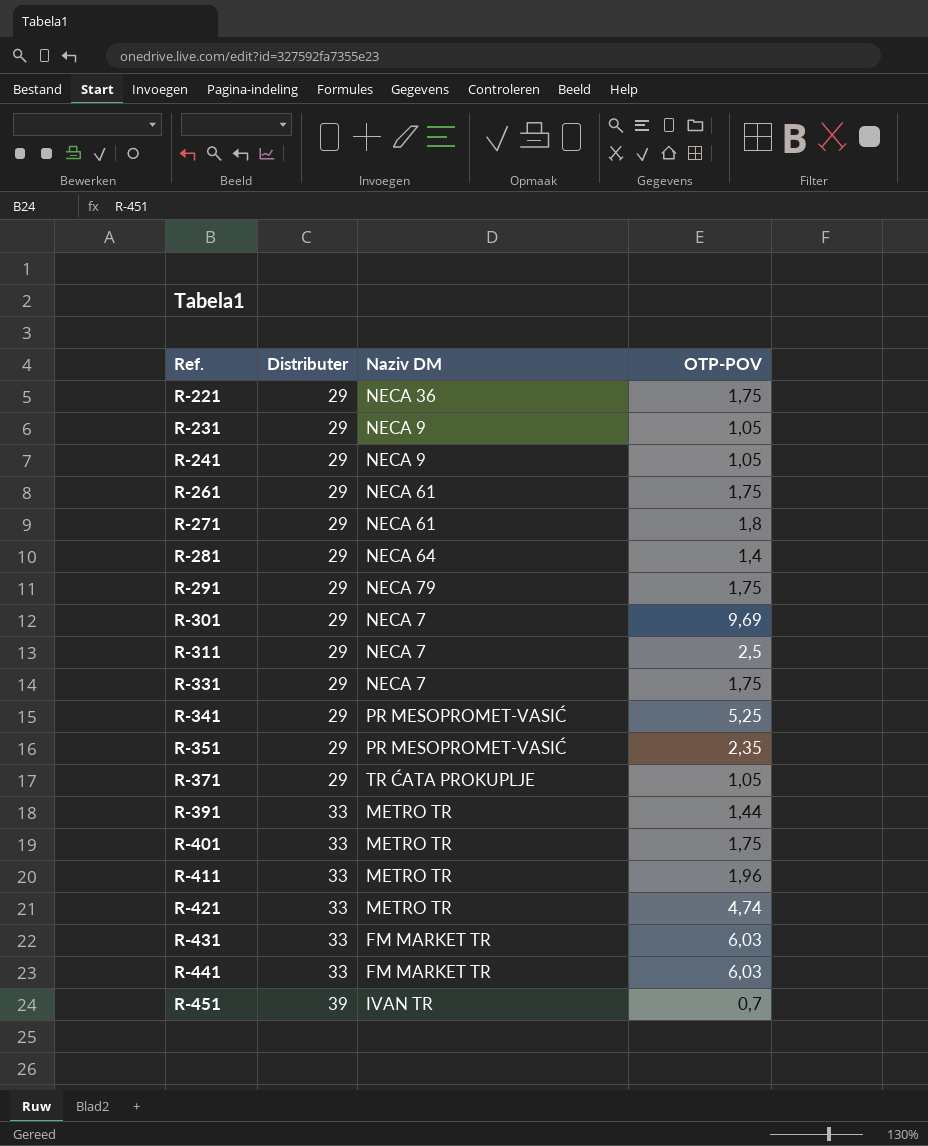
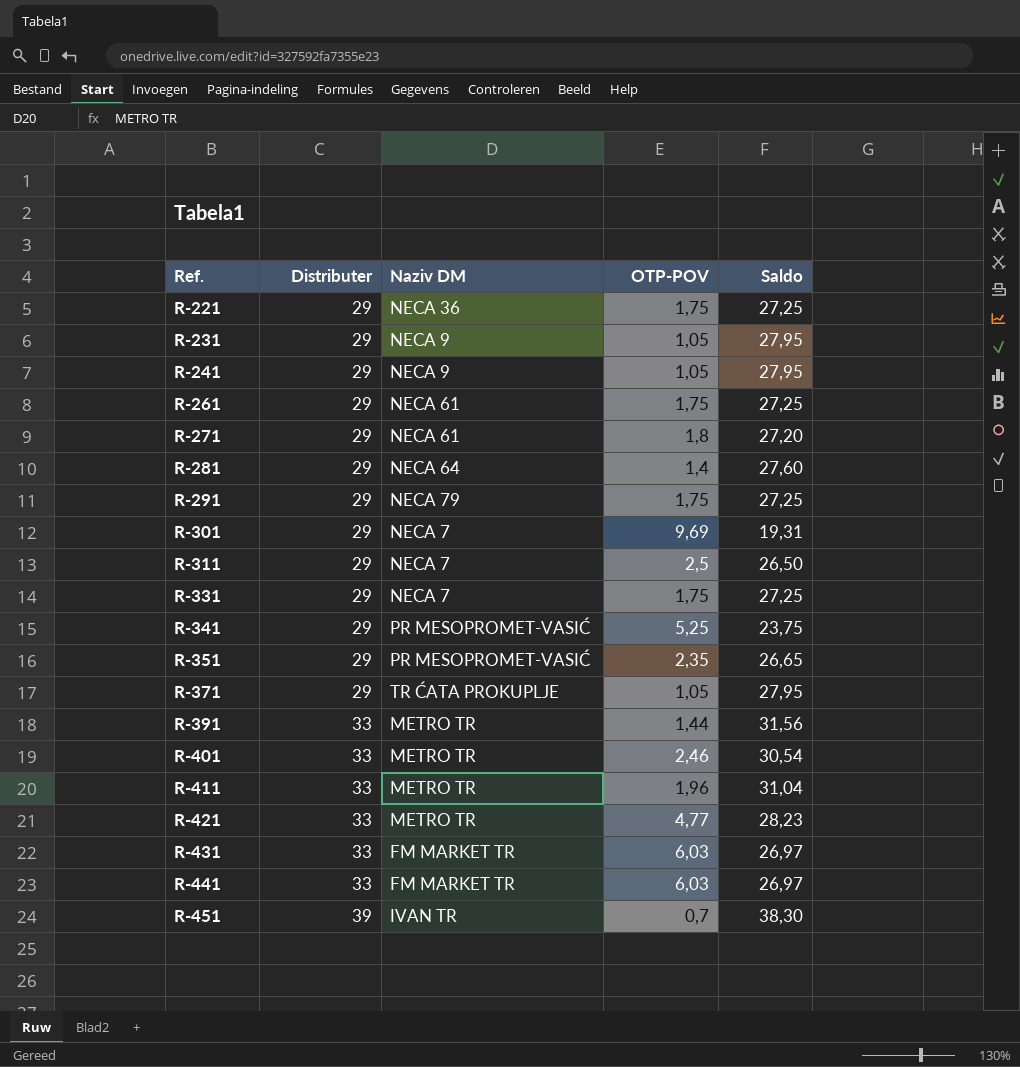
column Saldo | formula: none -> [Distributer] - [OTP-POV]
R-401 | OTP-POV: 1,75 -> 2,46
R-421 | OTP-POV: 4,74 -> 4,77

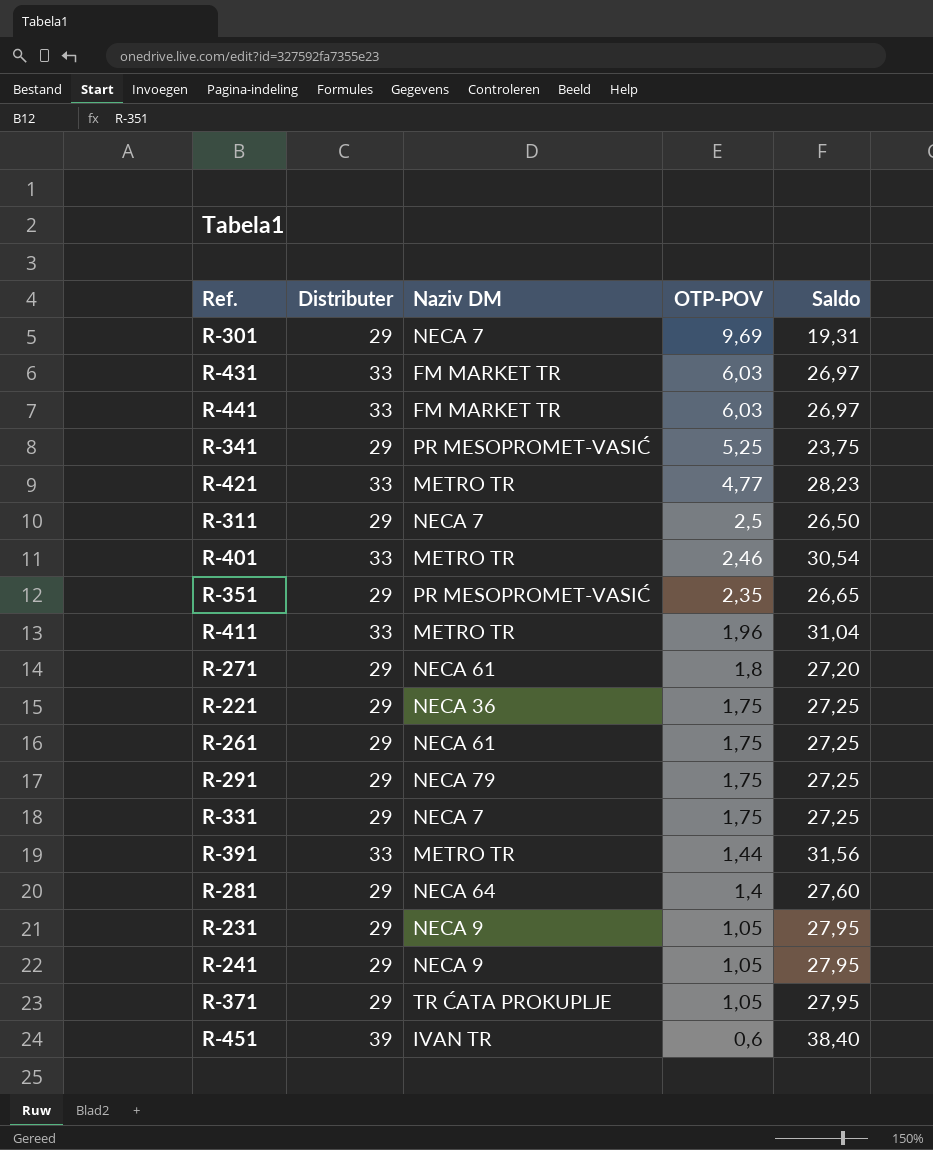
row order: Ref. ascending -> OTP-POV descending
R-451 | OTP-POV: 0,7 -> 0,6
R-451 | Saldo: 38,30 -> 38,40

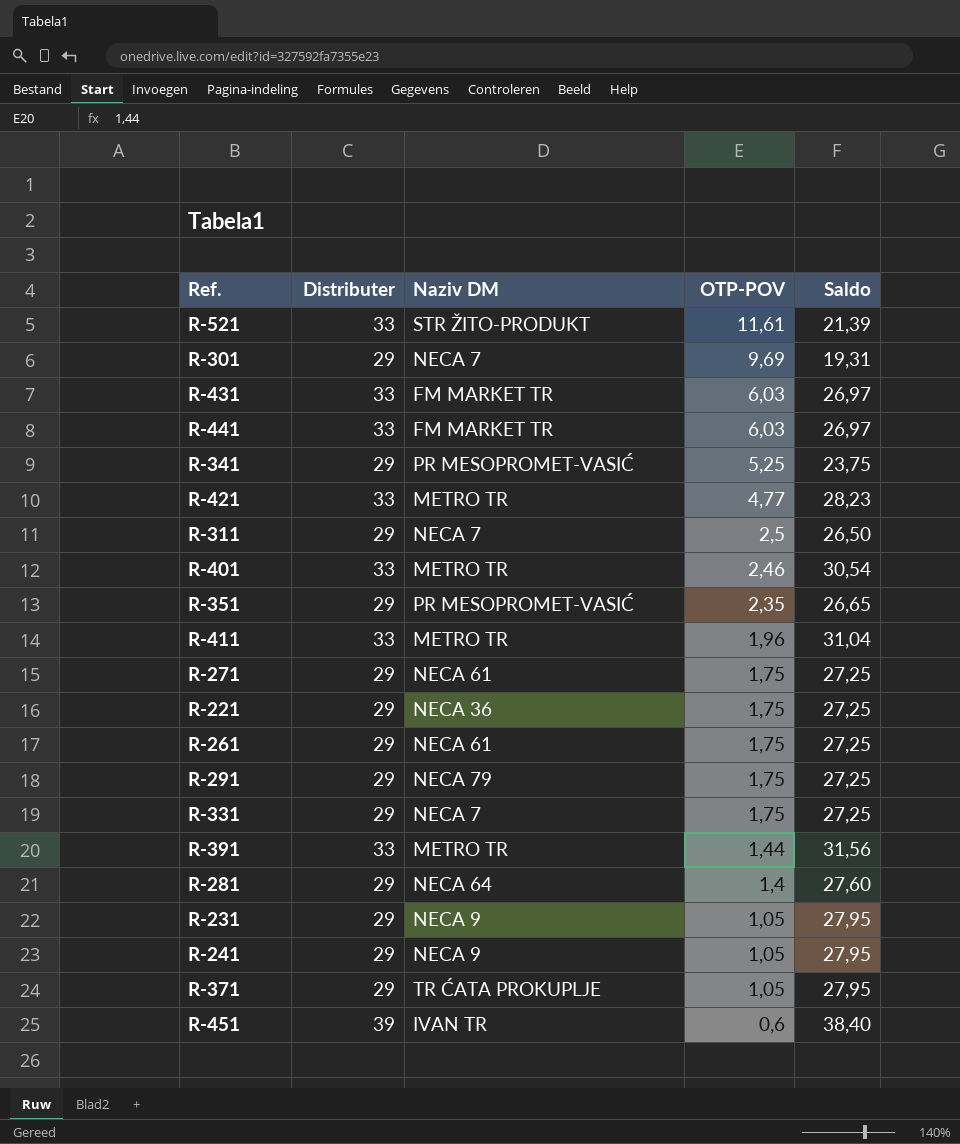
row R-521: none -> 33 | STR ŽITO-PRODUKT | 11,61 | 21,39
R-271 | OTP-POV: 1,8 -> 1,75
R-271 | Saldo: 27,20 -> 27,25

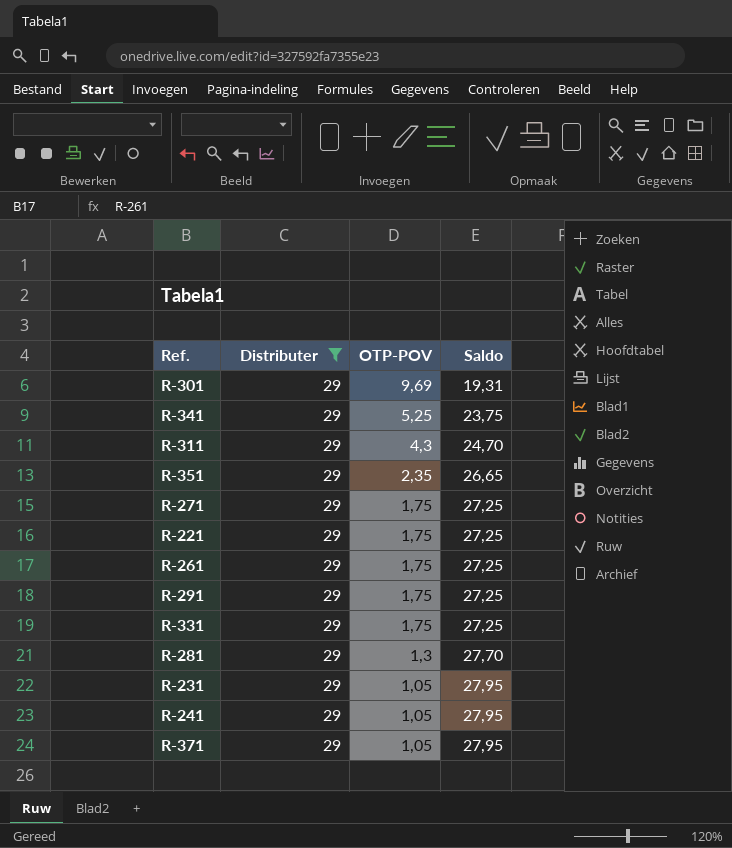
filter: none -> Distributer = 29
column Naziv DM | position: 3 -> none
R-311 | OTP-POV: 2,5 -> 4,3
R-311 | Saldo: 26,50 -> 24,70
R-281 | OTP-POV: 1,4 -> 1,3
R-281 | Saldo: 27,60 -> 27,70

